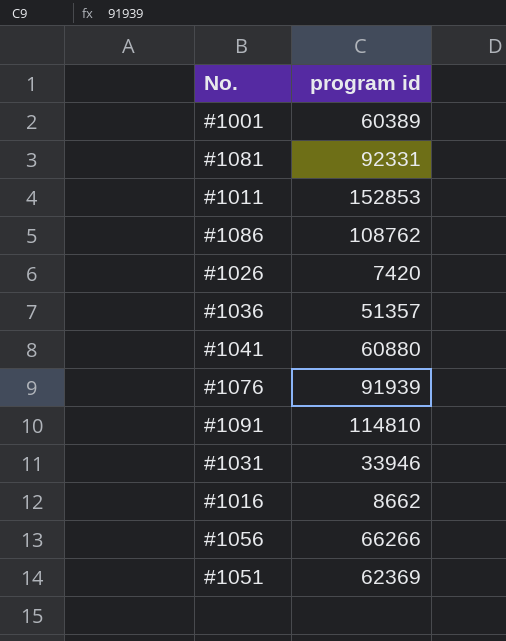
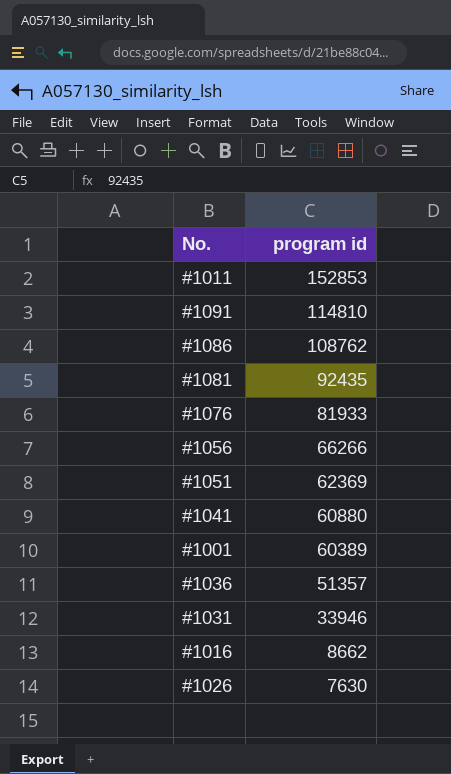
row order: none -> program id descending
#1081 | program id: 92331 -> 92435
#1076 | program id: 91939 -> 81933
#1026 | program id: 7420 -> 7630

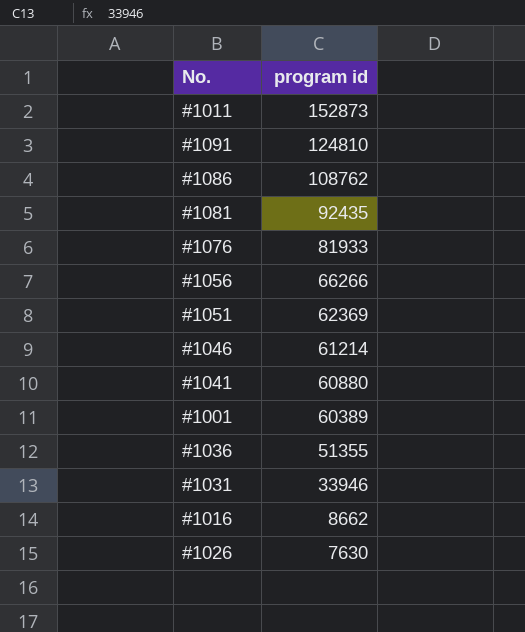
#1011 | program id: 152853 -> 152873
#1091 | program id: 114810 -> 124810
row #1046: none -> 61214
#1036 | program id: 51357 -> 51355

